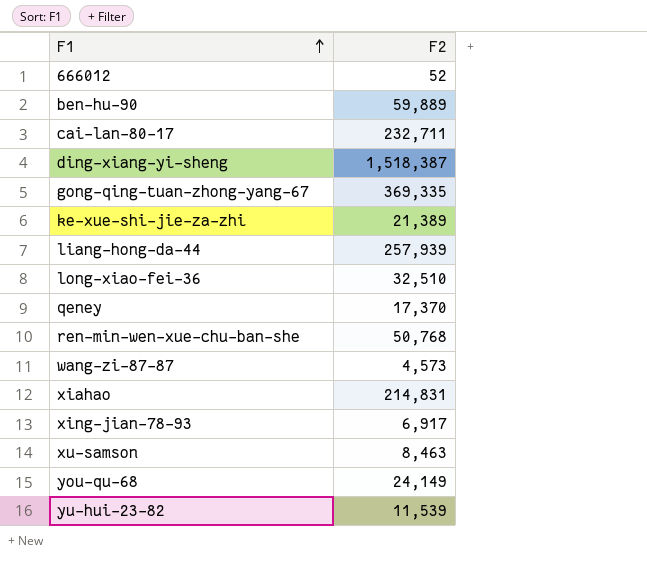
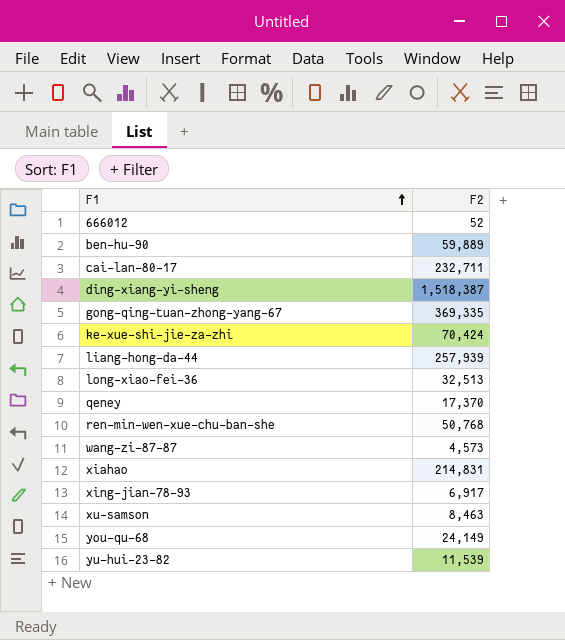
ke-xue-shi-jie-za-zhi | F2: 21,389 -> 70,424
long-xiao-fei-36 | F2: 32,510 -> 32,513

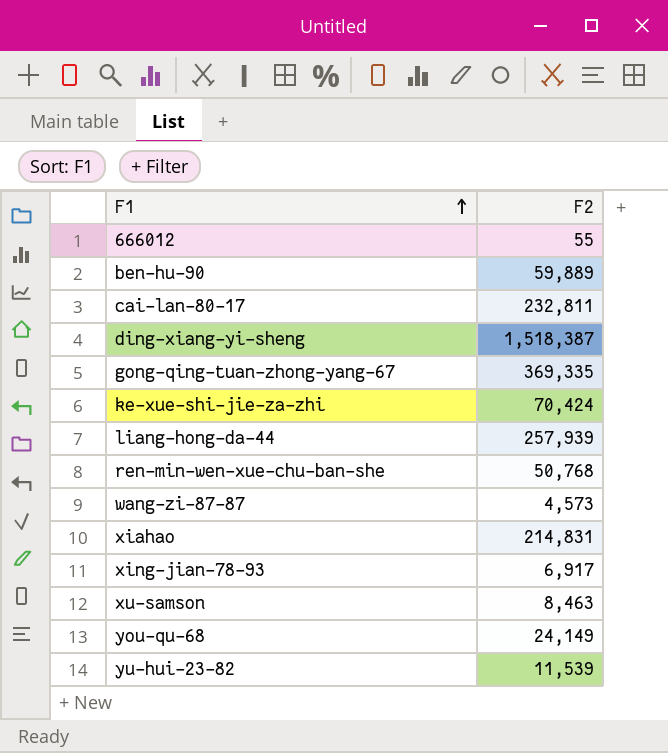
row long-xiao-fei-36: 32,513 -> none
row qeney: 17,370 -> none
666012 | F2: 52 -> 55
cai-lan-80-17 | F2: 232,711 -> 232,811

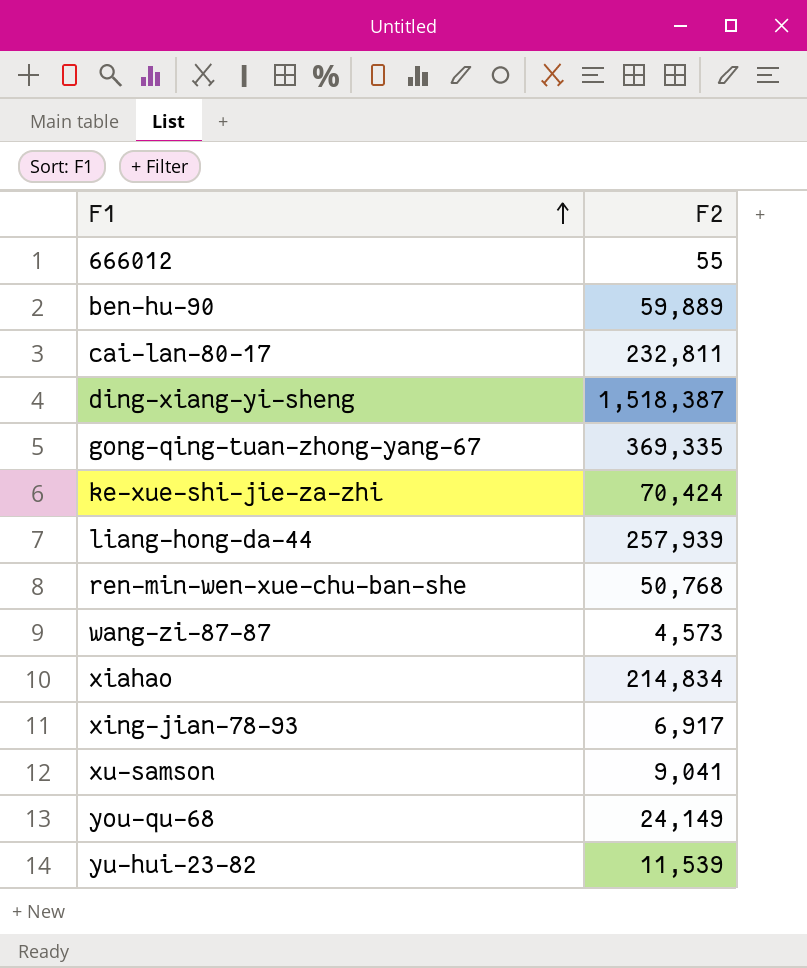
xiahao | F2: 214,831 -> 214,834
xu-samson | F2: 8,463 -> 9,041

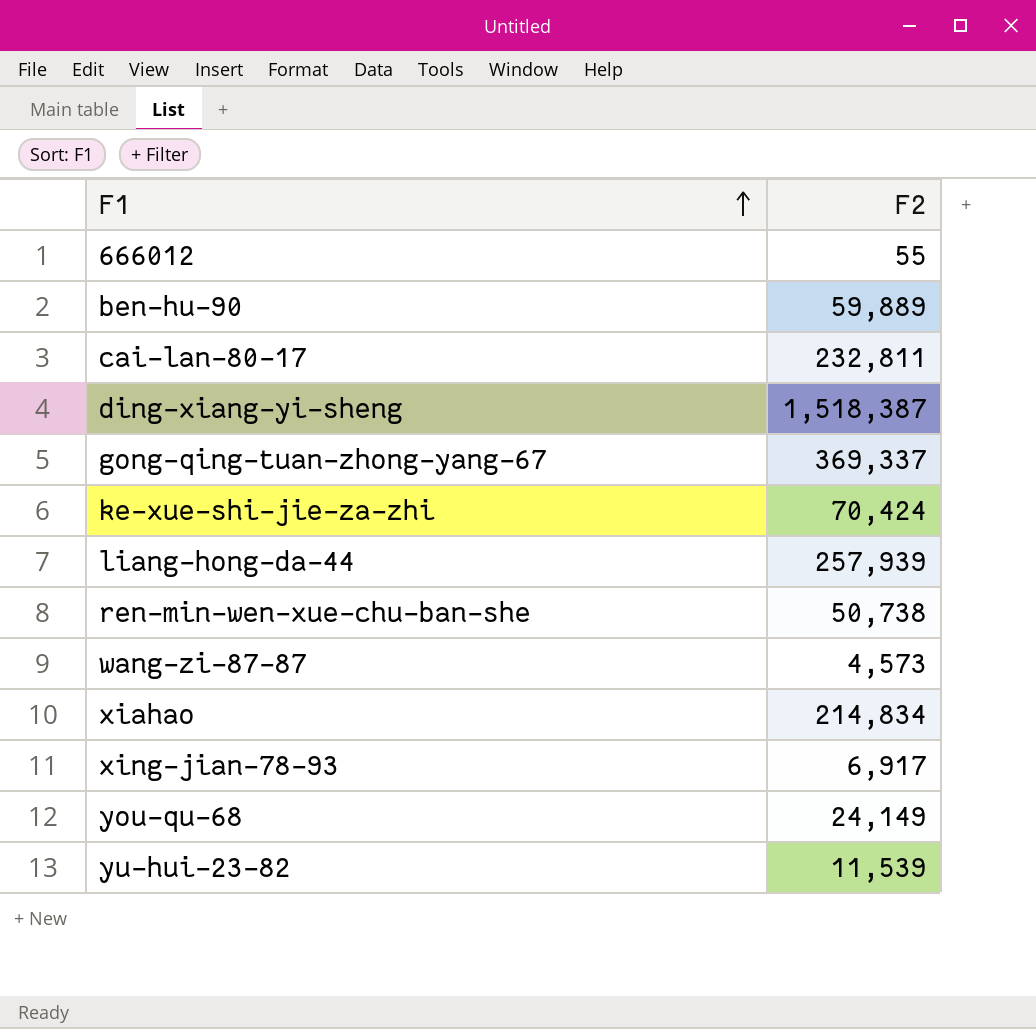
row xu-samson: 9,041 -> none
gong-qing-tuan-zhong-yang-67 | F2: 369,335 -> 369,337
ren-min-wen-xue-chu-ban-she | F2: 50,768 -> 50,738

